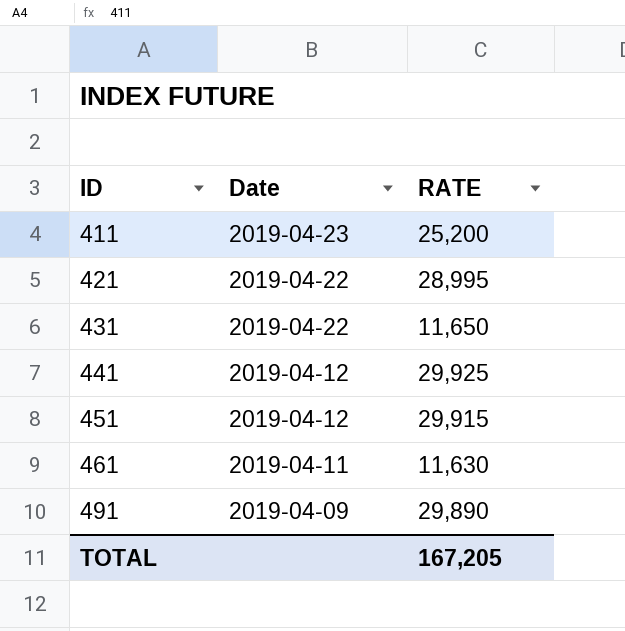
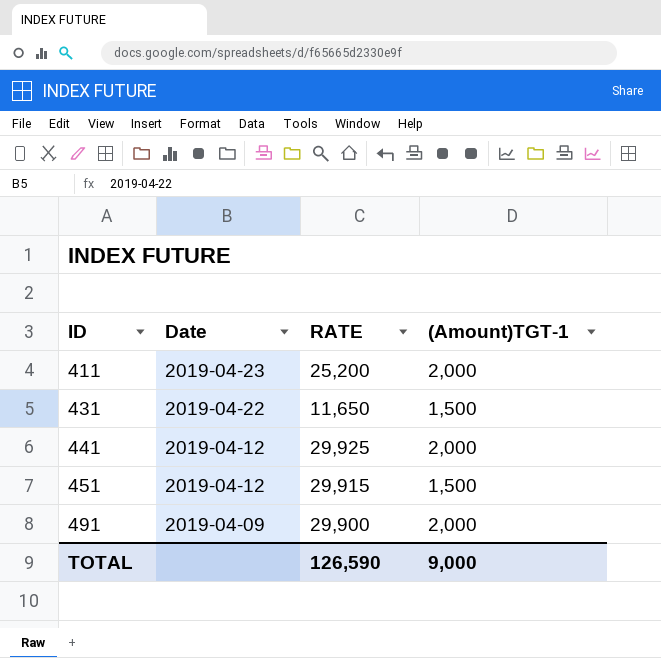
column (Amount)TGT-1 | position: none -> 4
row 421: 2019-04-22 | 28,995 -> none
row 461: 2019-04-11 | 11,630 -> none
491 | RATE: 29,890 -> 29,900
TOTAL | RATE: 167,205 -> 126,590

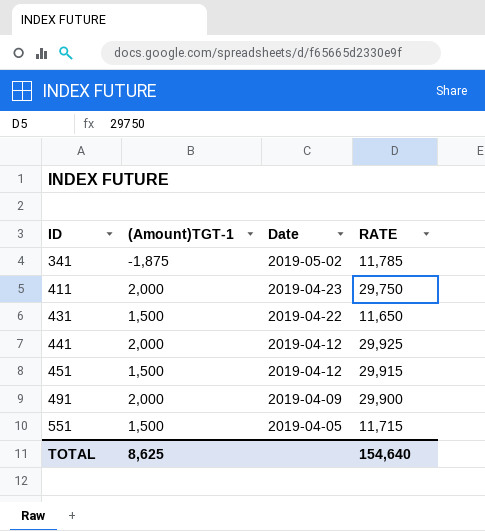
column (Amount)TGT-1 | position: 4 -> 2
row 341: none -> -1,875 | 2019-05-02 | 11,785
411 | RATE: 25,200 -> 29,750
row 551: none -> 1,500 | 2019-04-05 | 11,715
TOTAL | (Amount)TGT-1: 9,000 -> 8,625
TOTAL | RATE: 126,590 -> 154,640

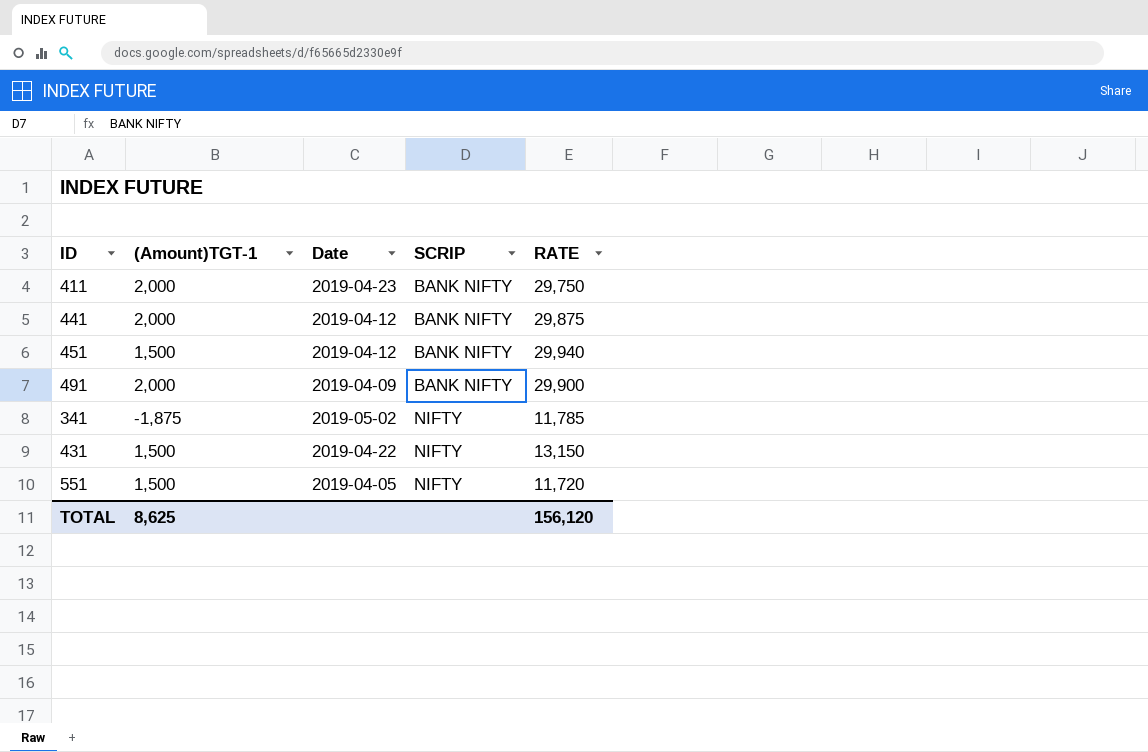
row order: ID ascending -> SCRIP ascending
column SCRIP | position: none -> 4
441 | RATE: 29,925 -> 29,875
451 | RATE: 29,915 -> 29,940
431 | RATE: 11,650 -> 13,150
551 | RATE: 11,715 -> 11,720
TOTAL | RATE: 154,640 -> 156,120

